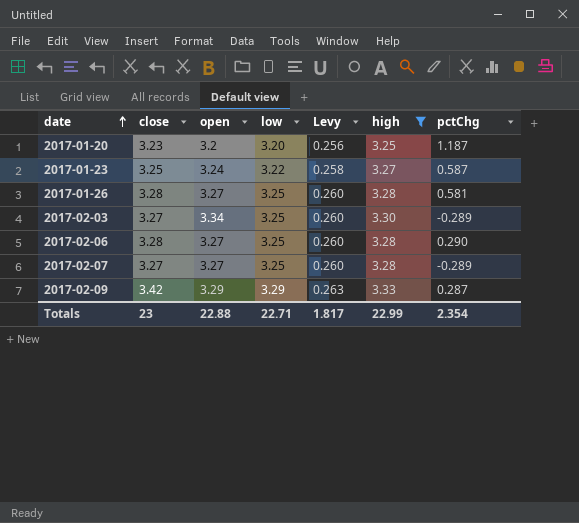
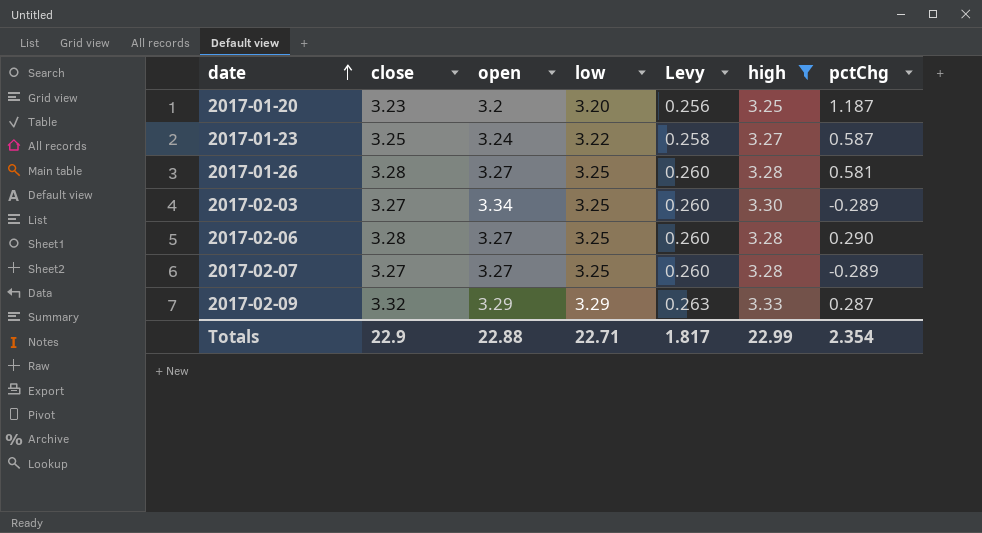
2017-02-09 | close: 3.42 -> 3.32
Totals | close: 23 -> 22.9

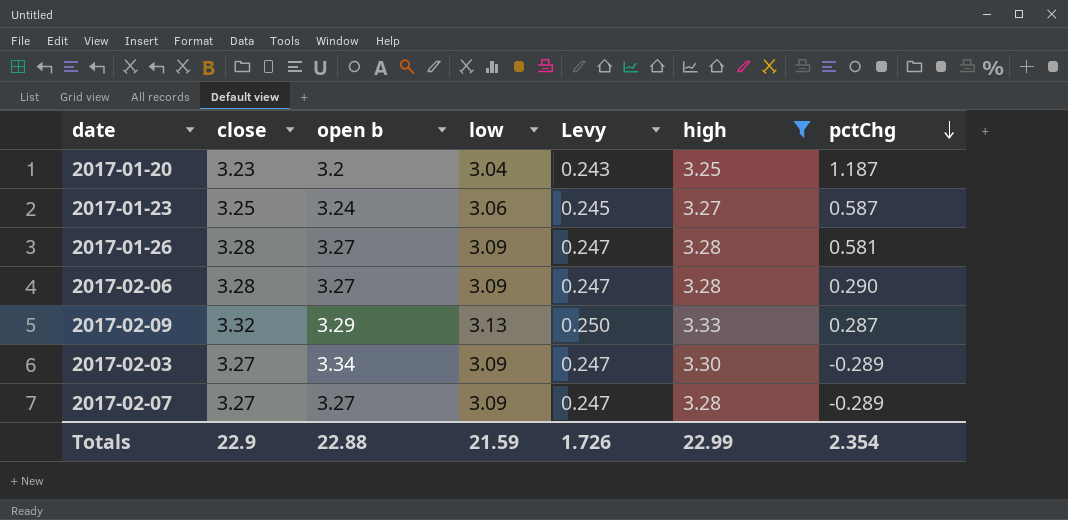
row order: date ascending -> pctChg descending
column name: open -> open b
2017-01-20 | low: 3.20 -> 3.04
2017-01-20 | Levy: 0.256 -> 0.243
2017-01-23 | low: 3.22 -> 3.06
2017-01-23 | Levy: 0.258 -> 0.245
2017-01-26 | low: 3.25 -> 3.09
2017-01-26 | Levy: 0.260 -> 0.247
2017-02-06 | low: 3.25 -> 3.09
2017-02-06 | Levy: 0.260 -> 0.247
2017-02-09 | low: 3.29 -> 3.13
2017-02-09 | Levy: 0.263 -> 0.250
2017-02-03 | low: 3.25 -> 3.09
2017-02-03 | Levy: 0.260 -> 0.247
2017-02-07 | low: 3.25 -> 3.09
2017-02-07 | Levy: 0.260 -> 0.247
Totals | low: 22.71 -> 21.59
Totals | Levy: 1.817 -> 1.726

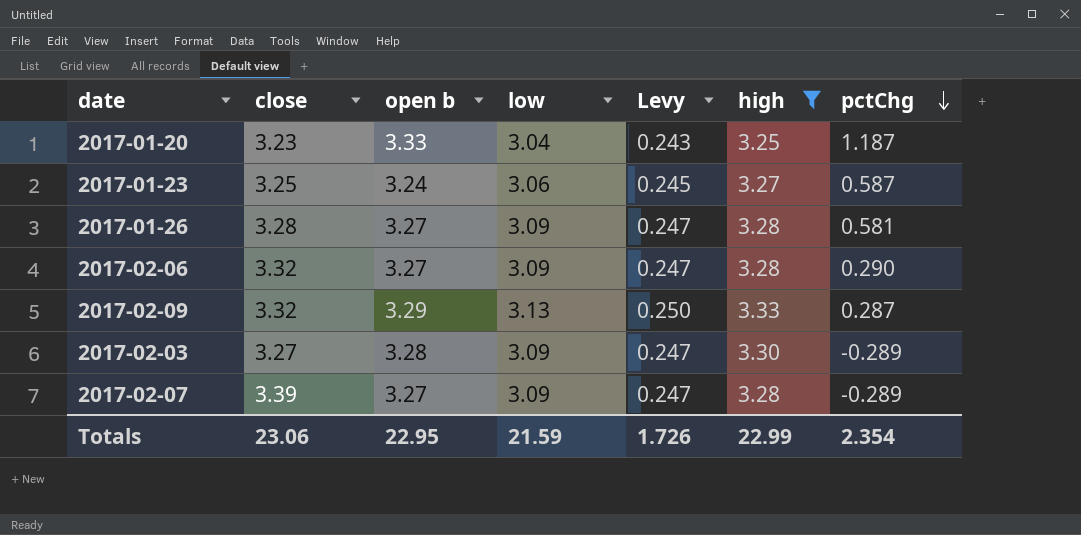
2017-01-20 | open b: 3.2 -> 3.33
2017-02-06 | close: 3.28 -> 3.32
2017-02-03 | open b: 3.34 -> 3.28
2017-02-07 | close: 3.27 -> 3.39
Totals | close: 22.9 -> 23.06
Totals | open b: 22.88 -> 22.95

